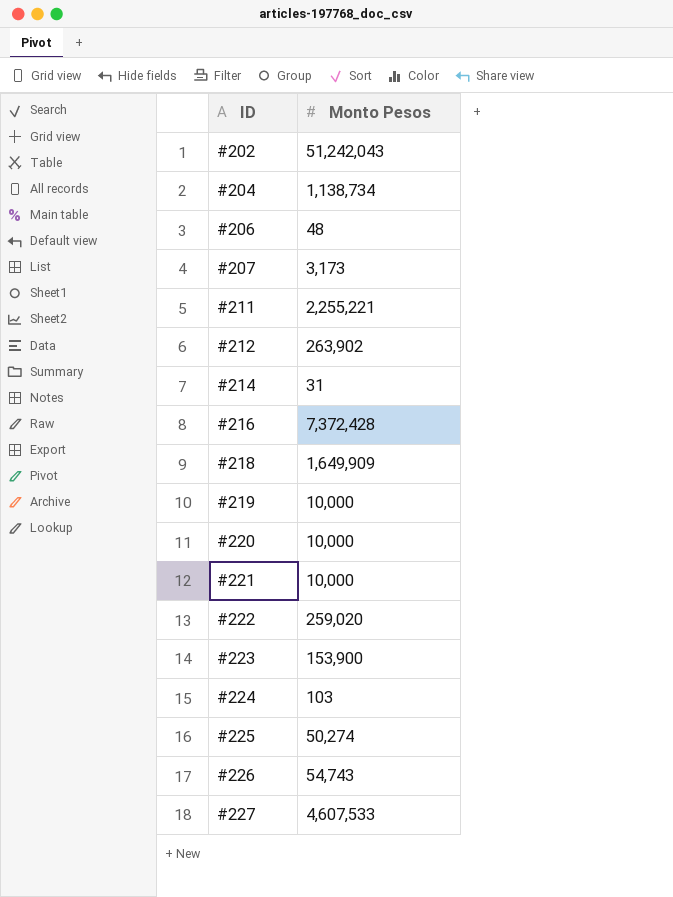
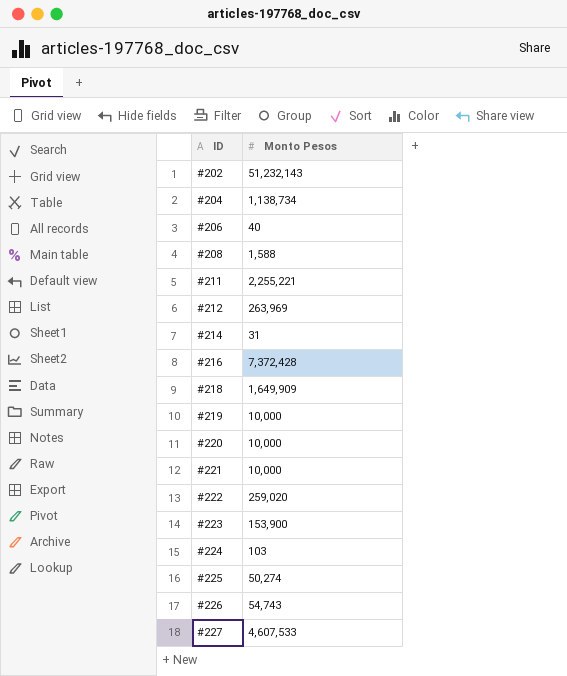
row #207: 3,173 -> none
#202 | Monto Pesos: 51,242,043 -> 51,232,143
#206 | Monto Pesos: 48 -> 40
row #208: none -> 1,588
#212 | Monto Pesos: 263,902 -> 263,969

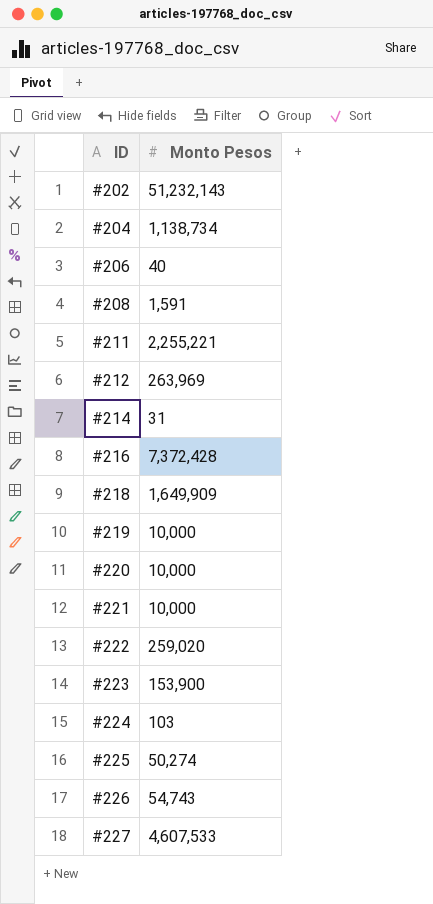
#208 | Monto Pesos: 1,588 -> 1,591

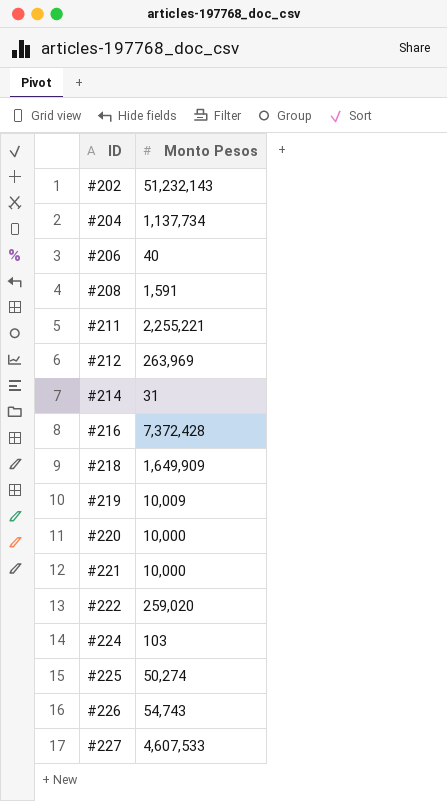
row #223: 153,900 -> none
#204 | Monto Pesos: 1,138,734 -> 1,137,734
#219 | Monto Pesos: 10,000 -> 10,009

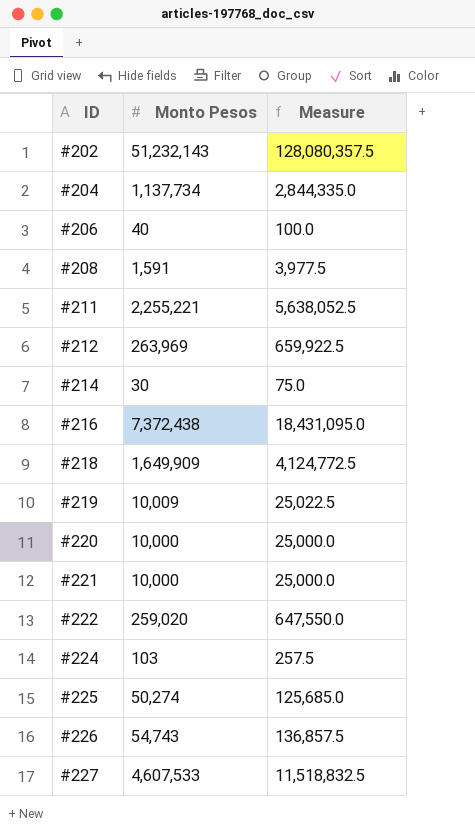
column Measure | formula: none -> [Monto Pesos] * 2.5
#214 | Monto Pesos: 31 -> 30
#216 | Monto Pesos: 7,372,428 -> 7,372,438

